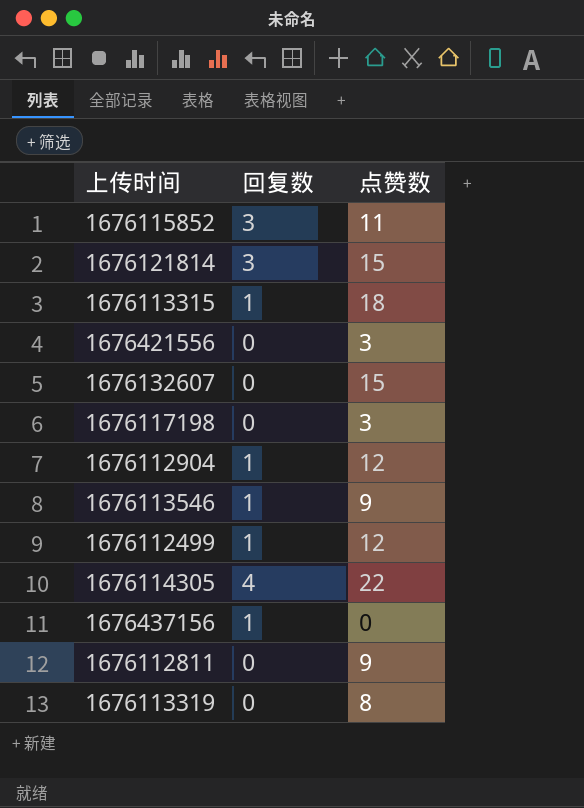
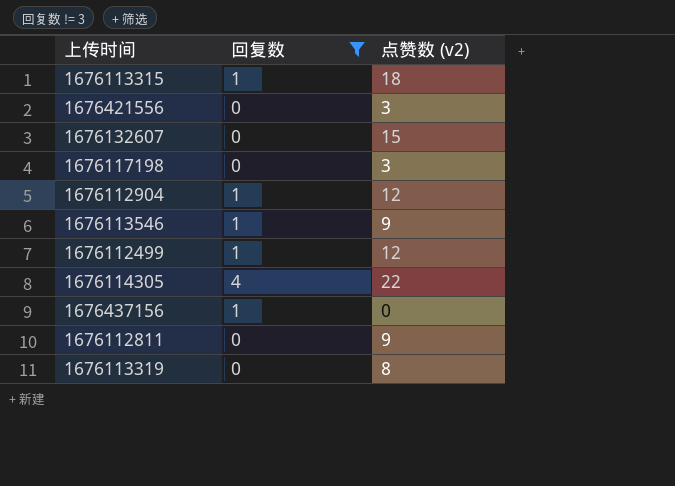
filter: none -> 回复数 != 3
column name: 点赞数 -> 点赞数 (v2)

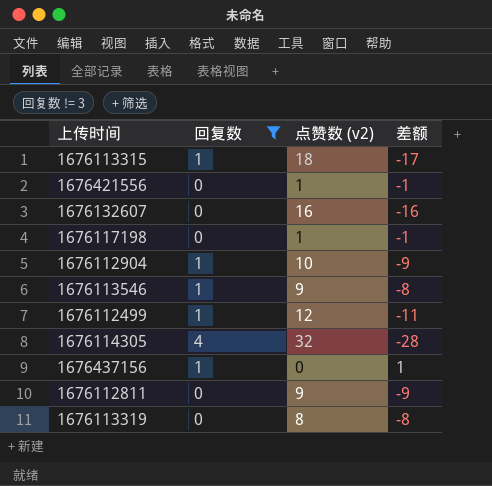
column 差额 | formula: none -> [回复数] - [点赞数 (v2)]
1676421556 | 点赞数 (v2): 3 -> 1
1676132607 | 点赞数 (v2): 15 -> 16
1676117198 | 点赞数 (v2): 3 -> 1
1676112904 | 点赞数 (v2): 12 -> 10
1676114305 | 点赞数 (v2): 22 -> 32

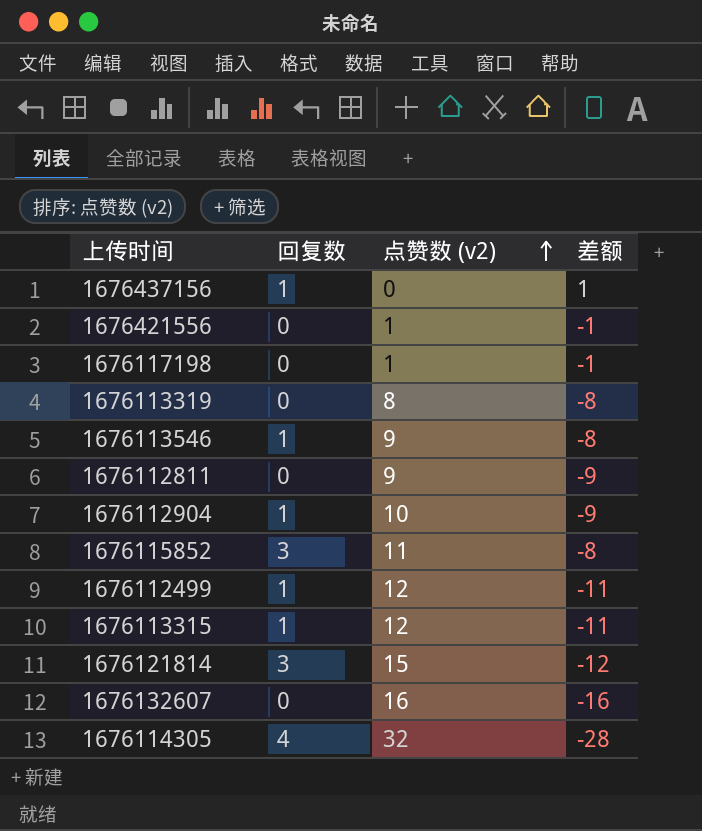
filter: 回复数 != 3 -> none
row order: none -> 点赞数 (v2) ascending
1676113315 | 点赞数 (v2): 18 -> 12
1676113315 | 差额: -17 -> -11

